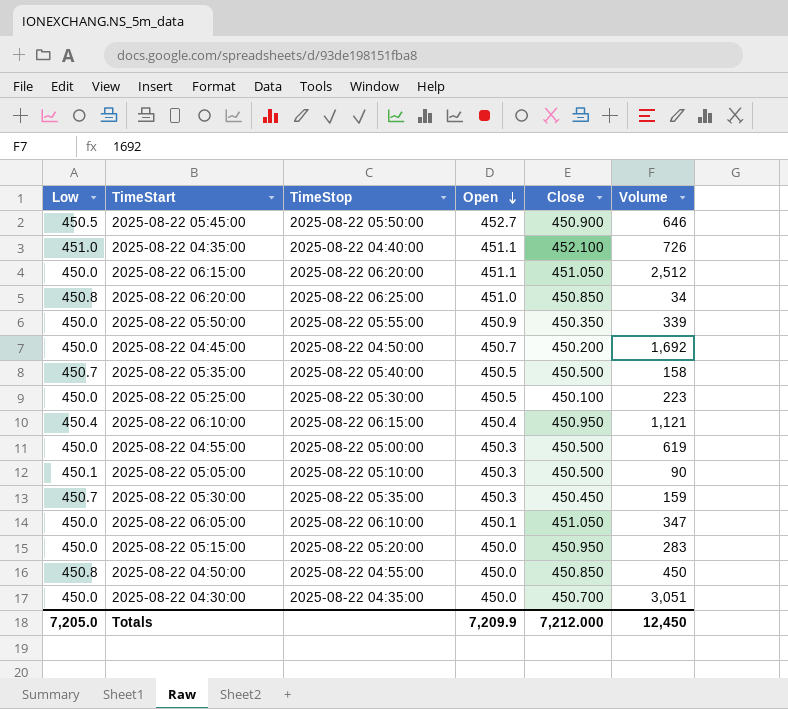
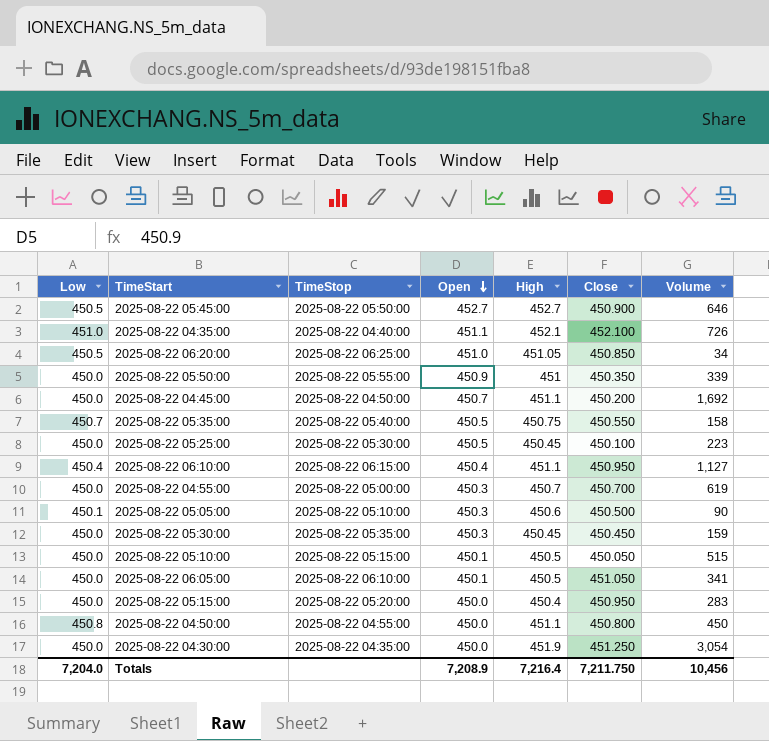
column High | position: none -> 5
row 2025-08-22 06:15:00: 450.0 | 2025-08-22 06:20:00 | 451.1 | 451.050 | 2,512 -> none
2025-08-22 06:20:00 | Low: 450.8 -> 450.5
2025-08-22 05:35:00 | Close: 450.500 -> 450.550
2025-08-22 06:10:00 | Volume: 1,121 -> 1,127
2025-08-22 04:55:00 | Close: 450.500 -> 450.700
2025-08-22 05:30:00 | Low: 450.7 -> 450.0
row 2025-08-22 05:10:00: none -> 450.0 | 2025-08-22 05:15:00 | 450.1 | 450.5 | 450.050 | 515
2025-08-22 06:05:00 | Volume: 347 -> 341
2025-08-22 04:50:00 | Close: 450.850 -> 450.800
2025-08-22 04:30:00 | Close: 450.700 -> 451.250
2025-08-22 04:30:00 | Volume: 3,051 -> 3,054
Totals | Low: 7,205.0 -> 7,204.0
Totals | Open: 7,209.9 -> 7,208.9
Totals | Close: 7,212.000 -> 7,211.750
Totals | Volume: 12,450 -> 10,456

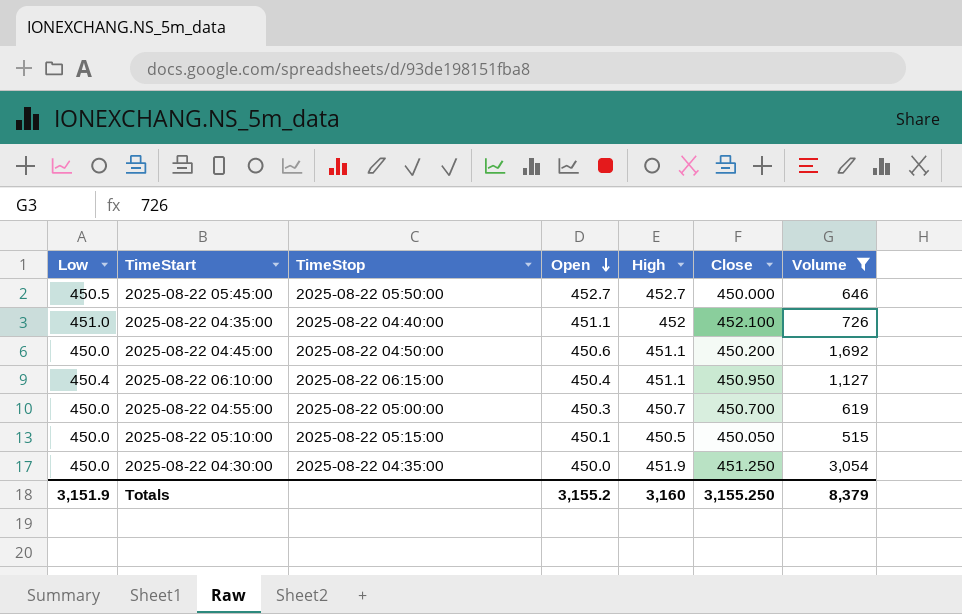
filter: none -> Volume >= 515
2025-08-22 05:45:00 | Close: 450.900 -> 450.000
2025-08-22 04:35:00 | High: 452.1 -> 452
2025-08-22 04:45:00 | Open: 450.7 -> 450.6
Totals | Low: 7,204.0 -> 3,151.9
Totals | Open: 7,208.9 -> 3,155.2
Totals | High: 7,216.4 -> 3,160
Totals | Close: 7,211.750 -> 3,155.250
Totals | Volume: 10,456 -> 8,379

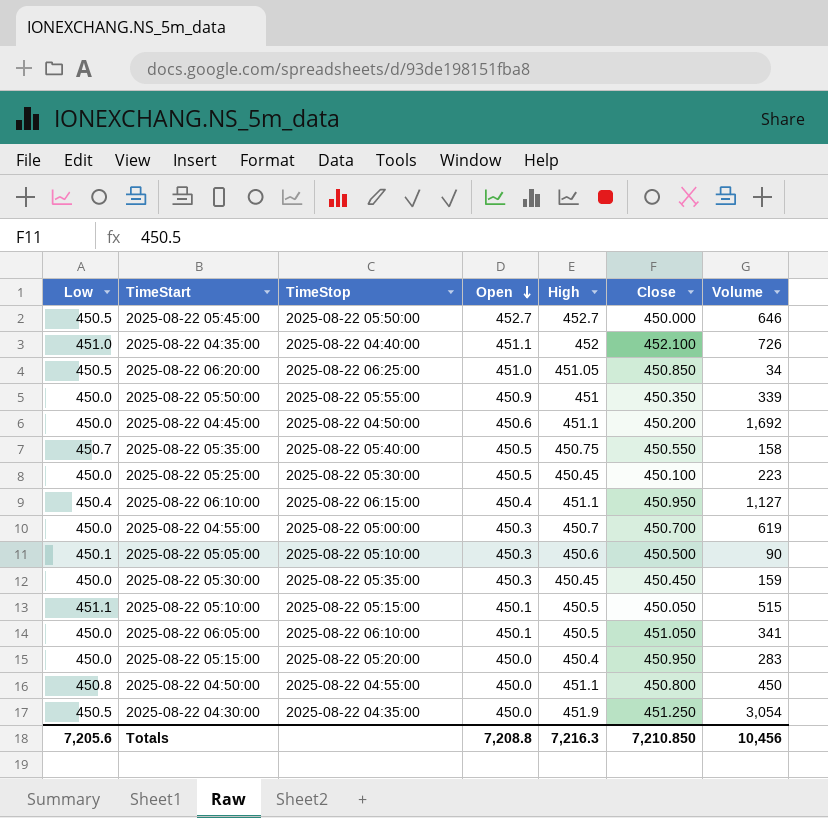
filter: Volume >= 515 -> none
2025-08-22 05:10:00 | Low: 450.0 -> 451.1
2025-08-22 04:30:00 | Low: 450.0 -> 450.5
Totals | Low: 3,151.9 -> 7,205.6
Totals | Open: 3,155.2 -> 7,208.8
Totals | High: 3,160 -> 7,216.3
Totals | Close: 3,155.250 -> 7,210.850
Totals | Volume: 8,379 -> 10,456

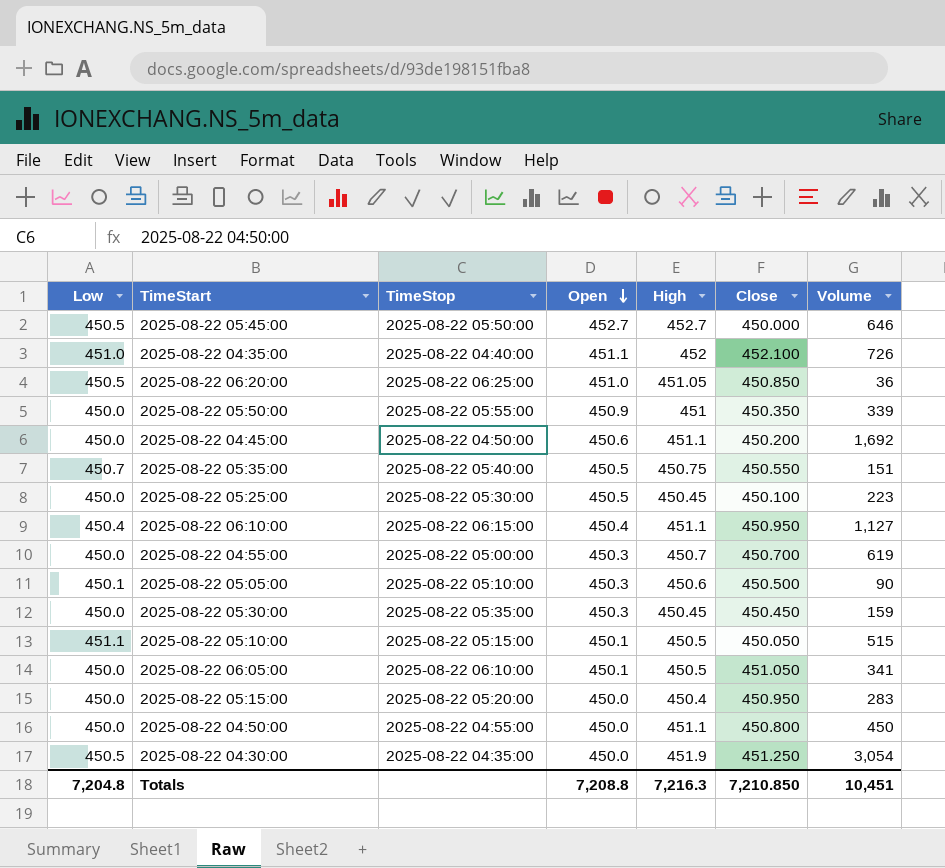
2025-08-22 06:20:00 | Volume: 34 -> 36
2025-08-22 05:35:00 | Volume: 158 -> 151
2025-08-22 04:50:00 | Low: 450.8 -> 450.0
Totals | Low: 7,205.6 -> 7,204.8
Totals | Volume: 10,456 -> 10,451

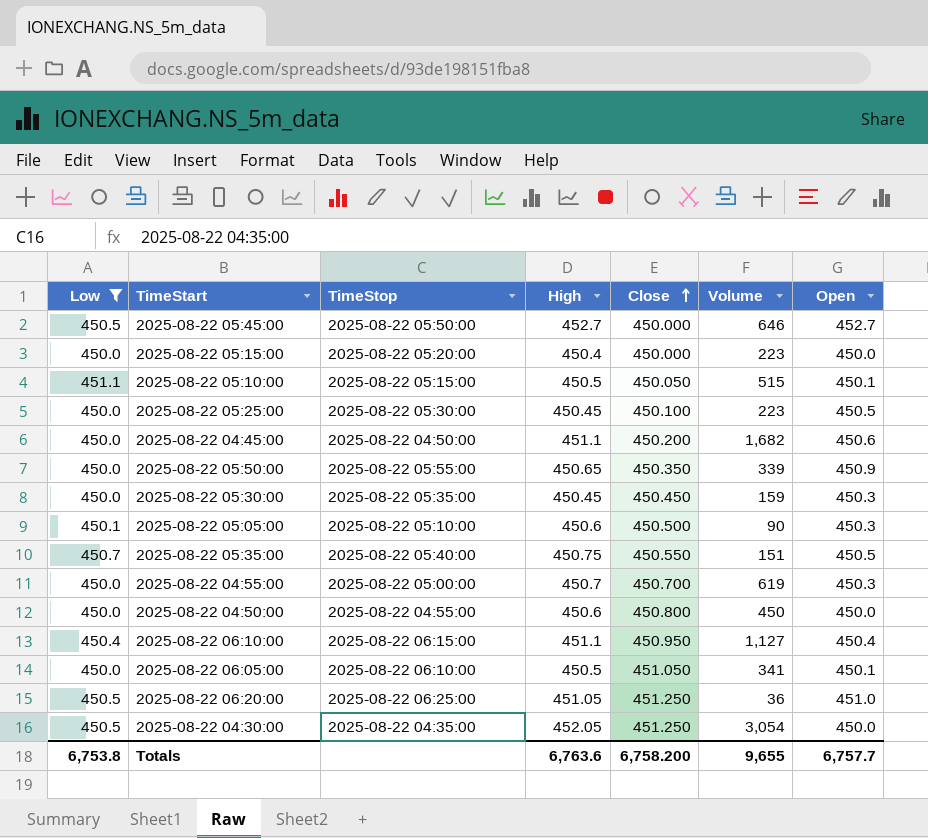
filter: none -> Low != 451.0
row order: Open descending -> Close ascending
column Open | position: 4 -> 7
2025-08-22 05:15:00 | Close: 450.950 -> 450.000
2025-08-22 05:15:00 | Volume: 283 -> 223
2025-08-22 04:45:00 | Volume: 1,692 -> 1,682
2025-08-22 05:50:00 | High: 451 -> 450.65
2025-08-22 04:50:00 | High: 451.1 -> 450.6
2025-08-22 06:20:00 | Close: 450.850 -> 451.250
2025-08-22 04:30:00 | High: 451.9 -> 452.05
Totals | Low: 7,204.8 -> 6,753.8
Totals | High: 7,216.3 -> 6,763.6
Totals | Close: 7,210.850 -> 6,758.200
Totals | Volume: 10,451 -> 9,655
Totals | Open: 7,208.8 -> 6,757.7

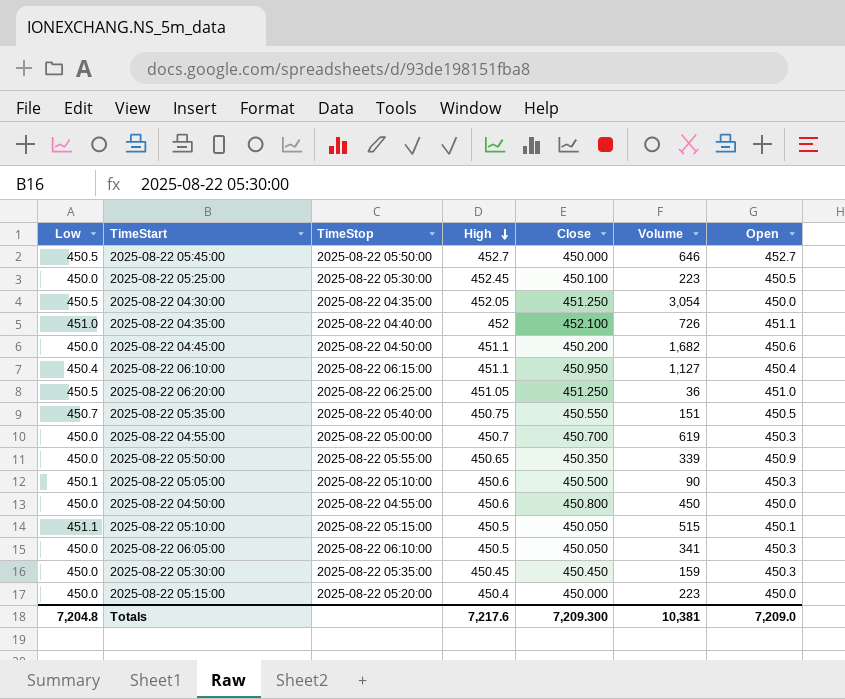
filter: Low != 451.0 -> none
row order: Close ascending -> High descending
2025-08-22 05:25:00 | High: 450.45 -> 452.45
2025-08-22 06:05:00 | Close: 451.050 -> 450.050
2025-08-22 06:05:00 | Open: 450.1 -> 450.3
Totals | Low: 6,753.8 -> 7,204.8
Totals | High: 6,763.6 -> 7,217.6
Totals | Close: 6,758.200 -> 7,209.300
Totals | Volume: 9,655 -> 10,381
Totals | Open: 6,757.7 -> 7,209.0

